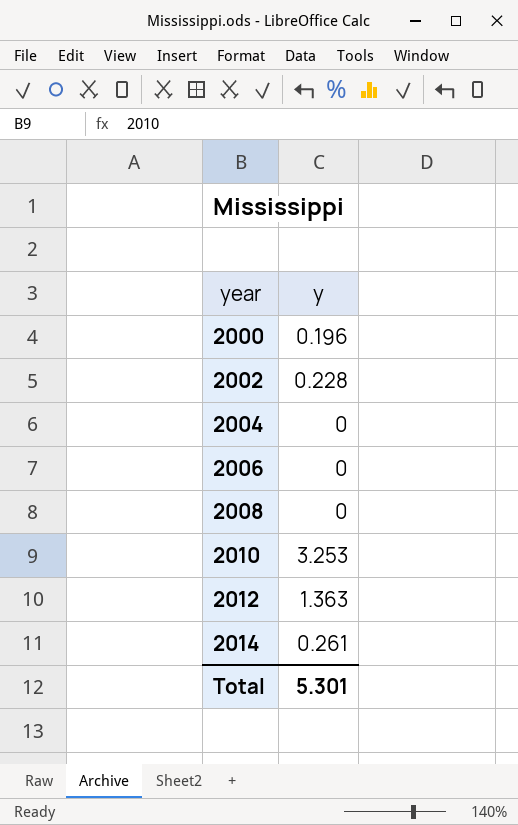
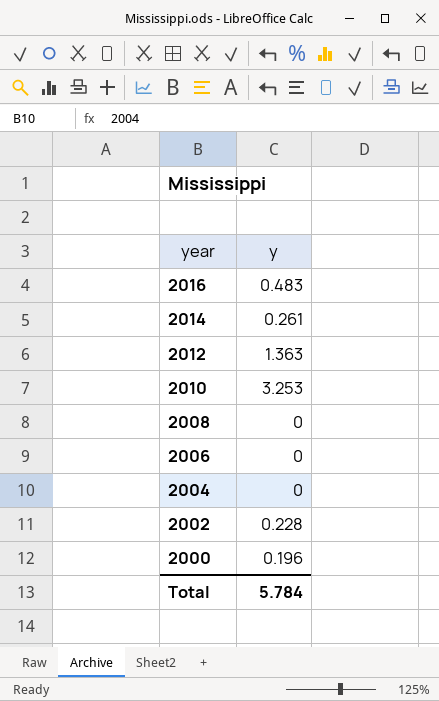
row order: year ascending -> year descending
row 2016: none -> 0.483
Total | y: 5.301 -> 5.784

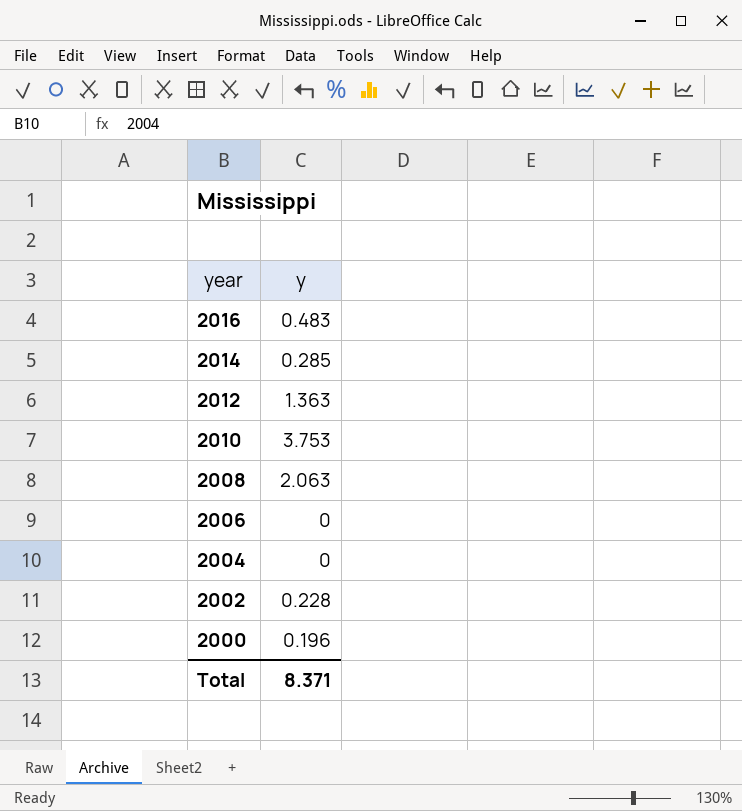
2014 | y: 0.261 -> 0.285
2010 | y: 3.253 -> 3.753
2008 | y: 0 -> 2.063
Total | y: 5.784 -> 8.371

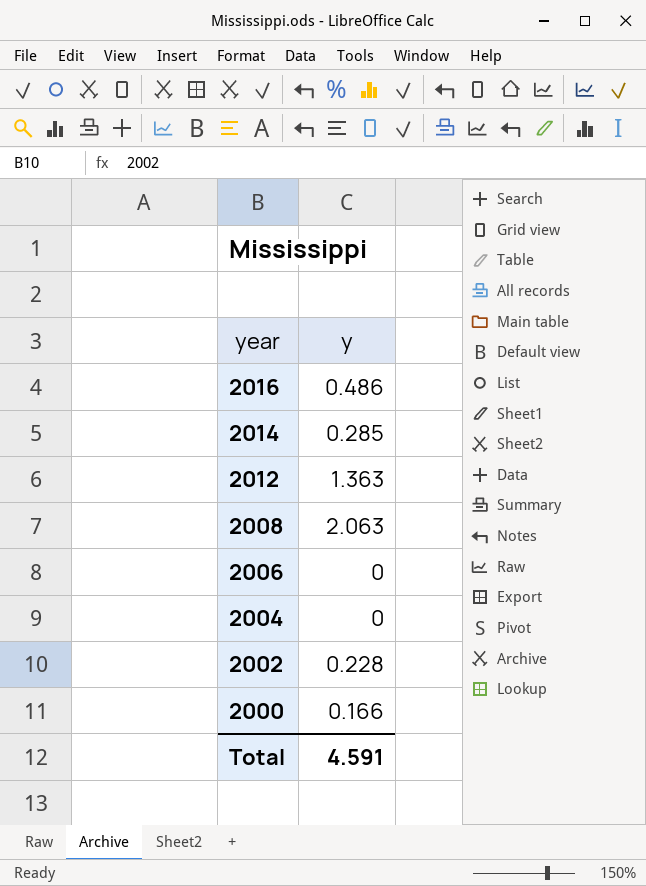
row 2010: 3.753 -> none
2016 | y: 0.483 -> 0.486
2000 | y: 0.196 -> 0.166
Total | y: 8.371 -> 4.591

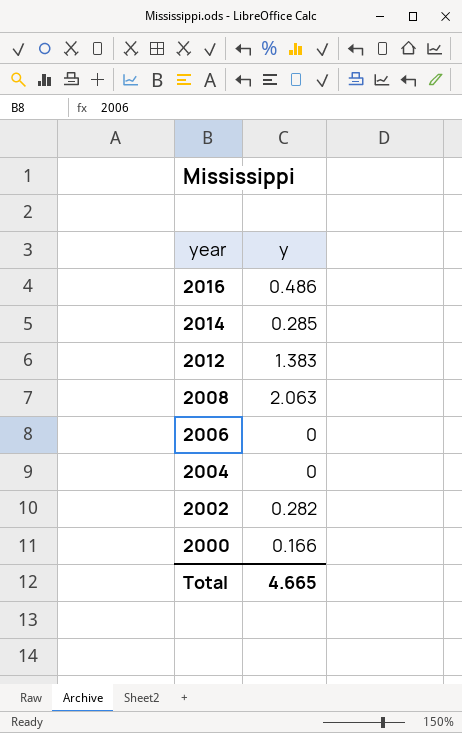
2012 | y: 1.363 -> 1.383
2002 | y: 0.228 -> 0.282
Total | y: 4.591 -> 4.665

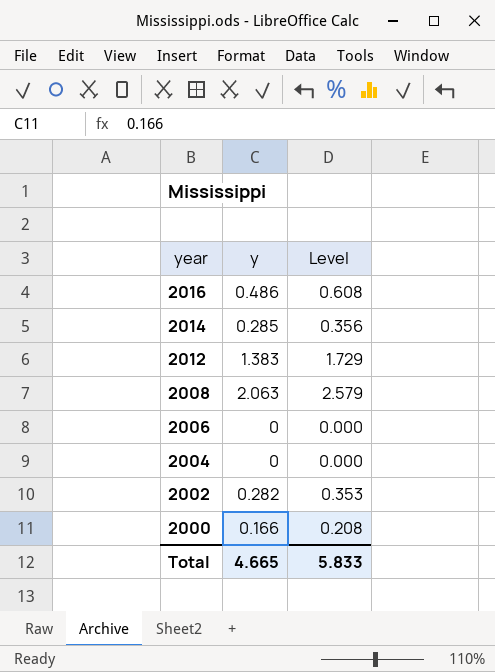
column Level | formula: none -> [y] * 1.25

